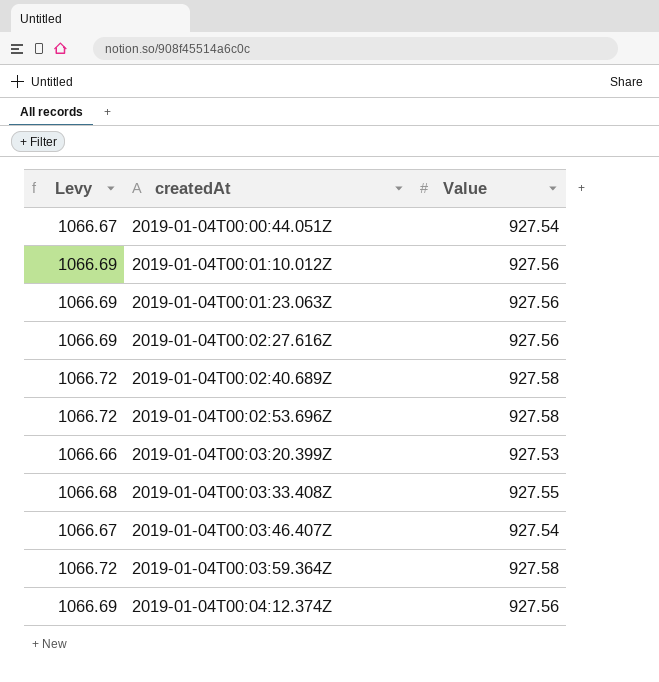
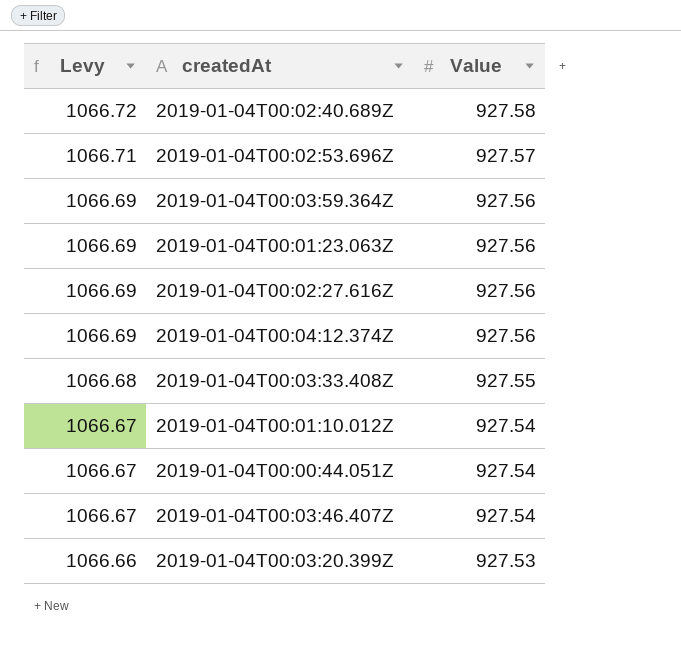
row order: createdAt ascending -> Levy descending
2019-01-04T00:02:53.696Z | Levy: 1066.72 -> 1066.71
2019-01-04T00:02:53.696Z | Value: 927.58 -> 927.57
2019-01-04T00:03:59.364Z | Levy: 1066.72 -> 1066.69
2019-01-04T00:03:59.364Z | Value: 927.58 -> 927.56
2019-01-04T00:01:10.012Z | Levy: 1066.69 -> 1066.67
2019-01-04T00:01:10.012Z | Value: 927.56 -> 927.54

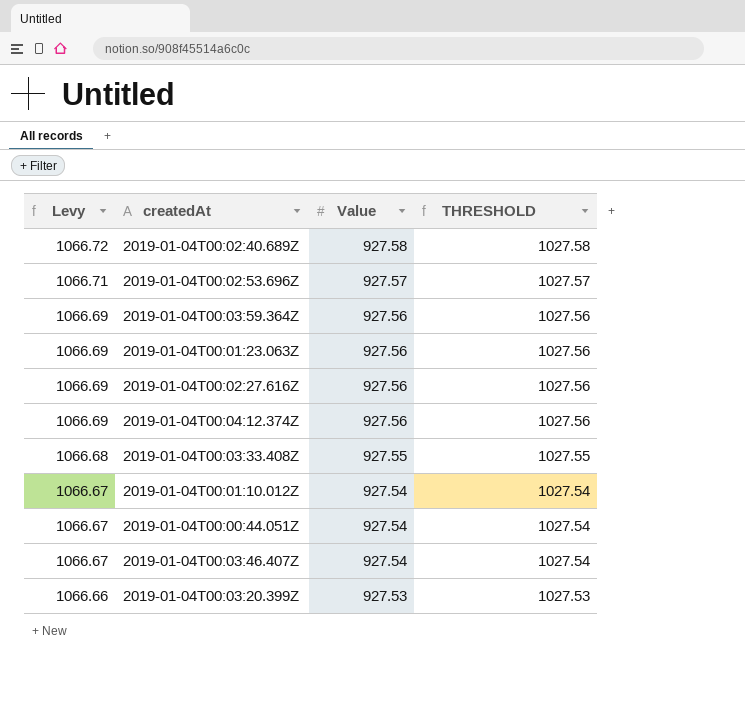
column THRESHOLD | formula: none -> [Value] + 100

